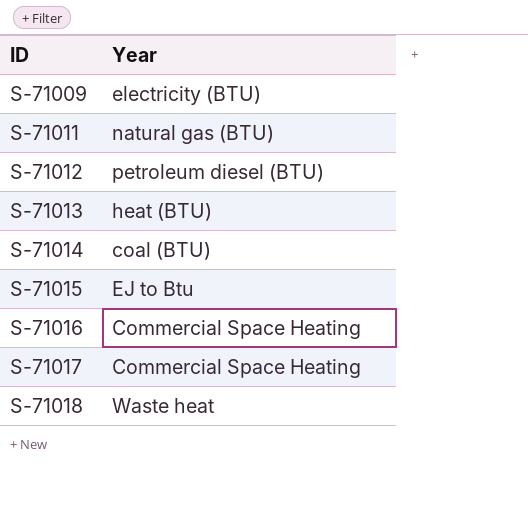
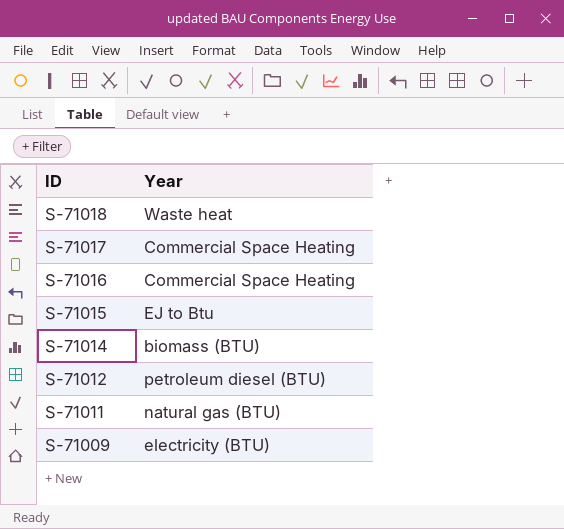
row order: ID ascending -> ID descending
row S-71013: heat (BTU) -> none
S-71014 | Year: coal (BTU) -> biomass (BTU)

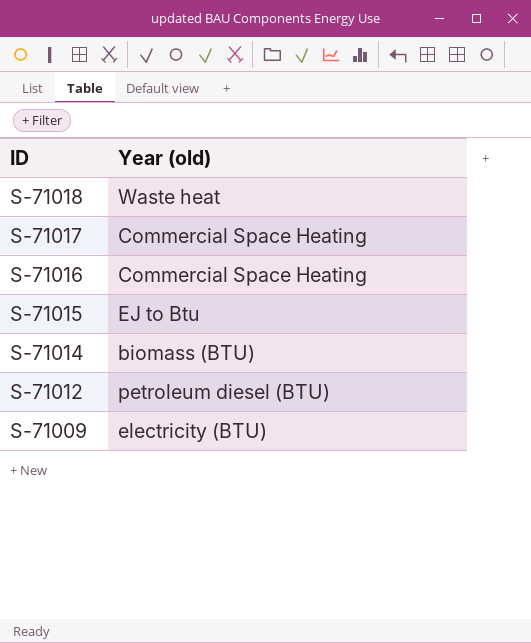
column name: Year -> Year (old)
row S-71011: natural gas (BTU) -> none

